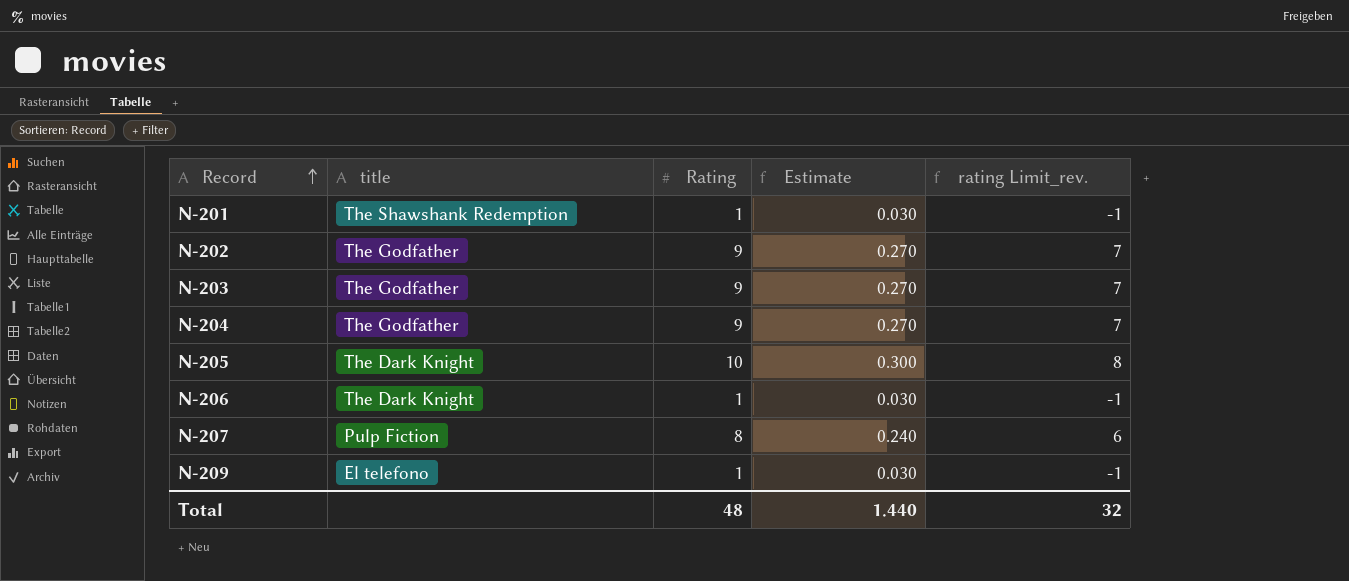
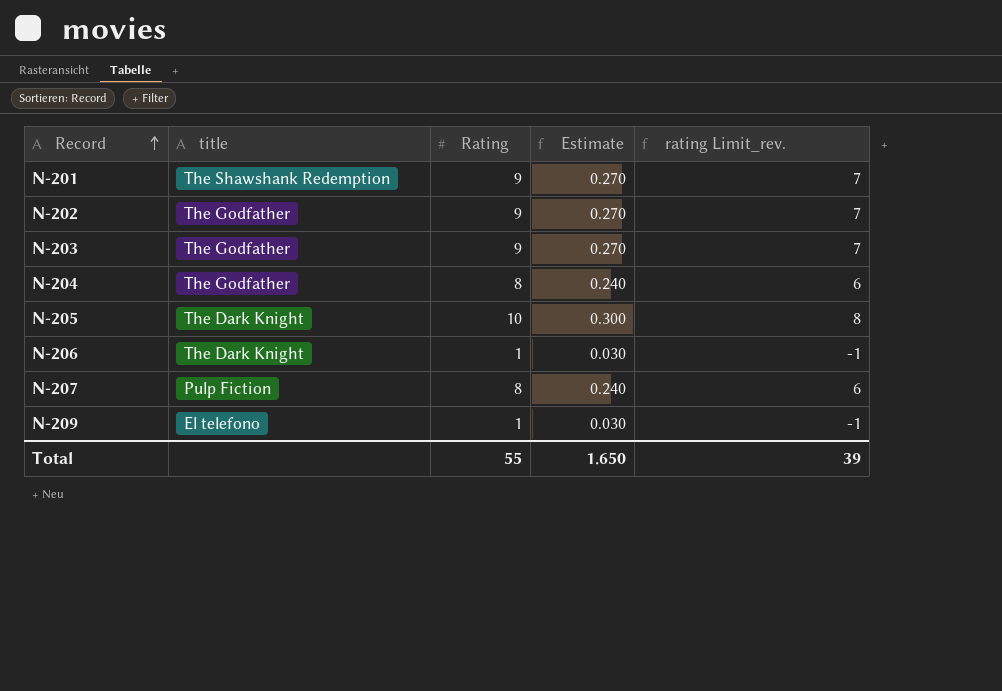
N-201 | Rating: 1 -> 9
N-201 | Estimate: 0.030 -> 0.270
N-201 | rating Limit_rev.: -1 -> 7
N-204 | Rating: 9 -> 8
N-204 | Estimate: 0.270 -> 0.240
N-204 | rating Limit_rev.: 7 -> 6
Total | Rating: 48 -> 55
Total | Estimate: 1.440 -> 1.650
Total | rating Limit_rev.: 32 -> 39

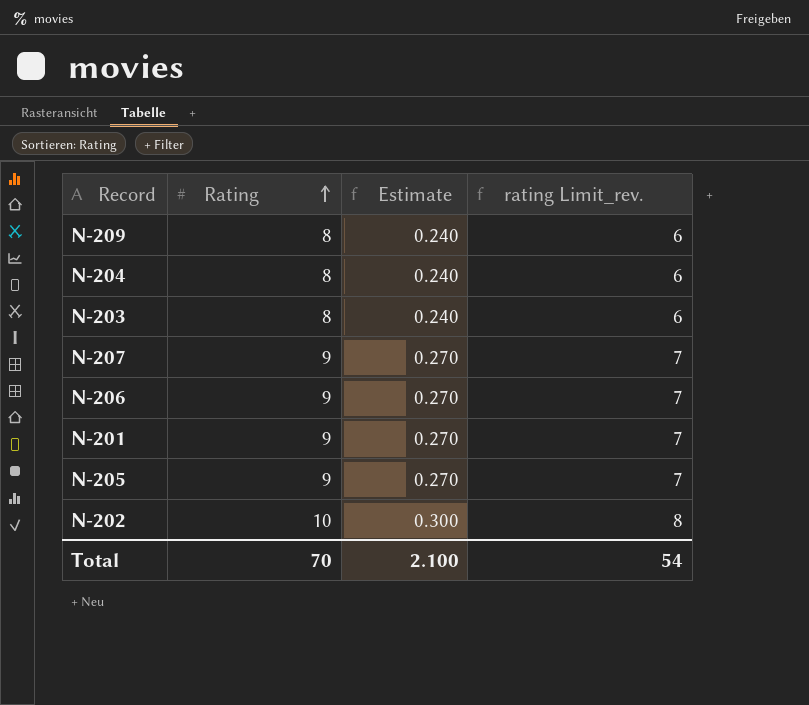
row order: Record ascending -> Rating ascending
column title | position: 2 -> none
N-209 | Rating: 1 -> 8
N-209 | Estimate: 0.030 -> 0.240
N-209 | rating Limit_rev.: -1 -> 6
N-203 | Rating: 9 -> 8
N-203 | Estimate: 0.270 -> 0.240
N-203 | rating Limit_rev.: 7 -> 6
N-207 | Rating: 8 -> 9
N-207 | Estimate: 0.240 -> 0.270
N-207 | rating Limit_rev.: 6 -> 7
N-206 | Rating: 1 -> 9
N-206 | Estimate: 0.030 -> 0.270
N-206 | rating Limit_rev.: -1 -> 7
N-205 | Rating: 10 -> 9
N-205 | Estimate: 0.300 -> 0.270
N-205 | rating Limit_rev.: 8 -> 7
N-202 | Rating: 9 -> 10
N-202 | Estimate: 0.270 -> 0.300
N-202 | rating Limit_rev.: 7 -> 8
Total | Rating: 55 -> 70
Total | Estimate: 1.650 -> 2.100
Total | rating Limit_rev.: 39 -> 54

